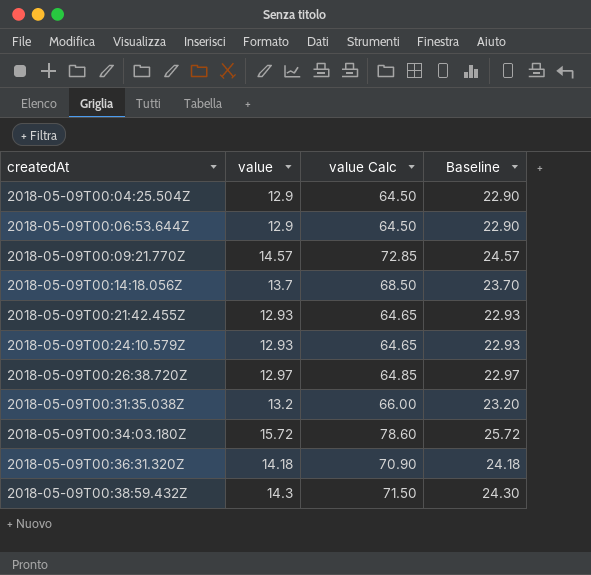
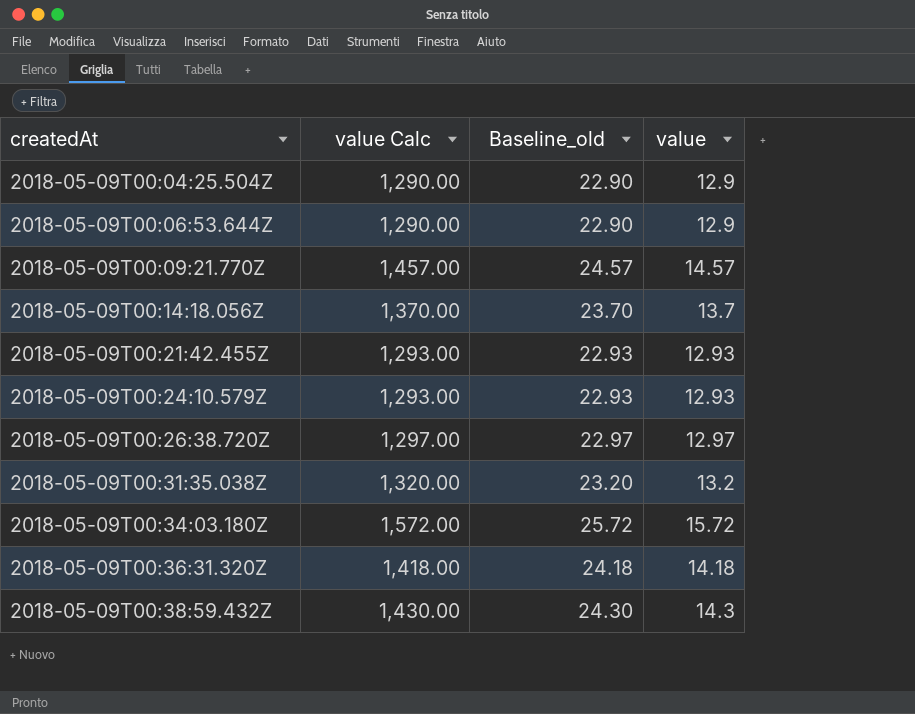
column value Calc | formula: [value] * 5 -> [value] * 100
column name: Baseline -> Baseline_old
column value | position: 2 -> 4

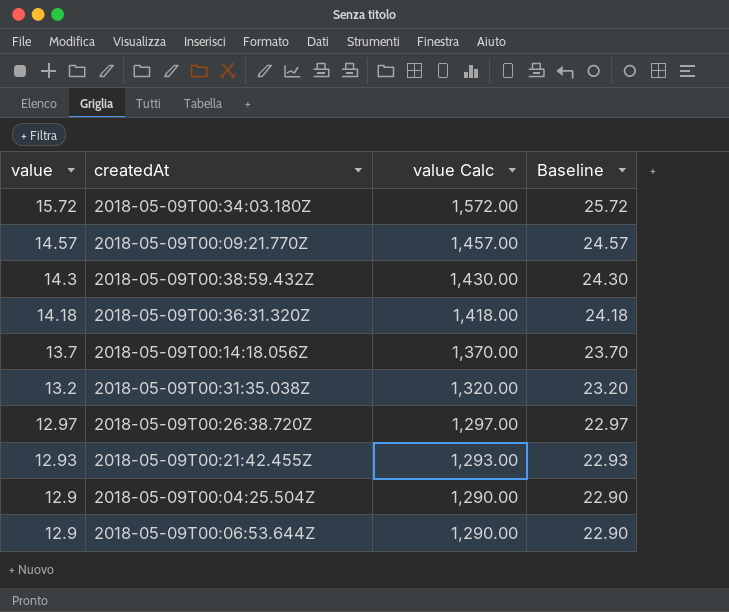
row order: createdAt ascending -> value descending
column value | position: 4 -> 1
column name: Baseline_old -> Baseline
row 2018-05-09T00:24:10.579Z: 1,293.00 | 22.93 | 12.93 -> none

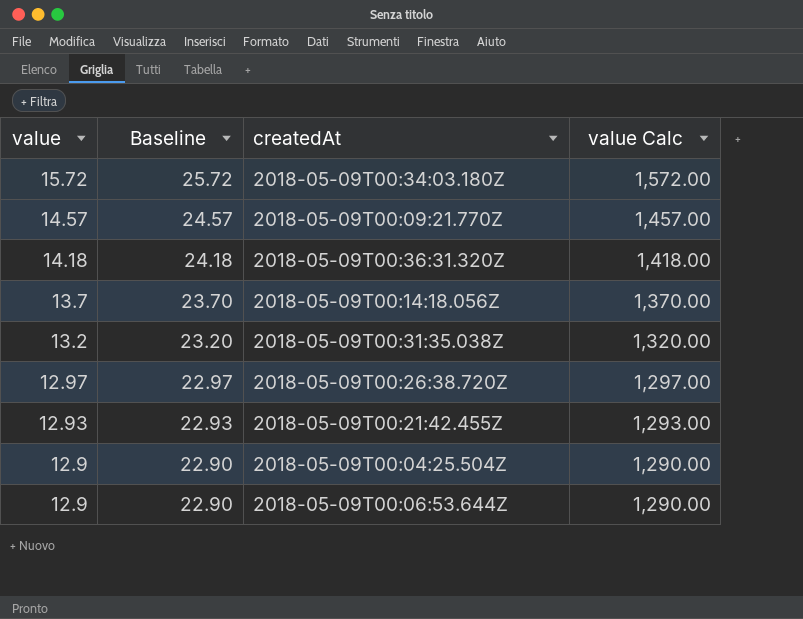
column Baseline | position: 4 -> 2
row 2018-05-09T00:38:59.432Z: 14.3 | 1,430.00 | 24.30 -> none

